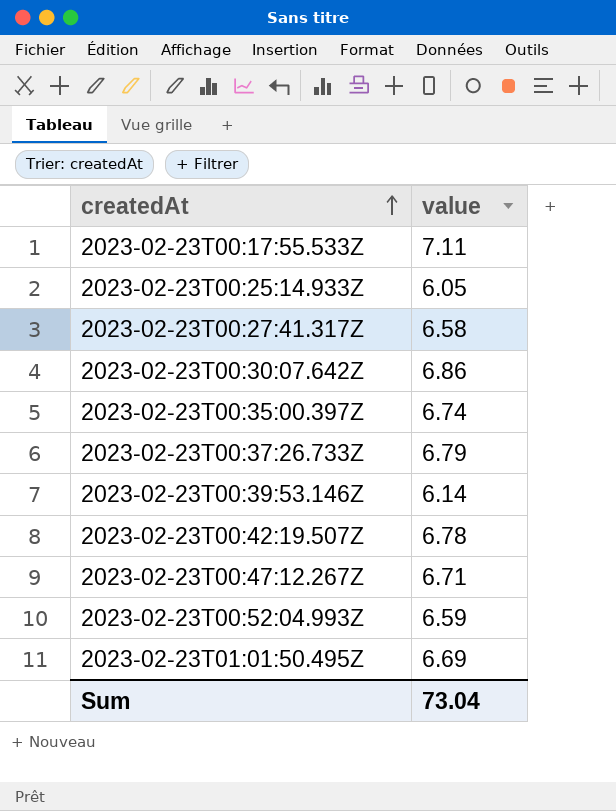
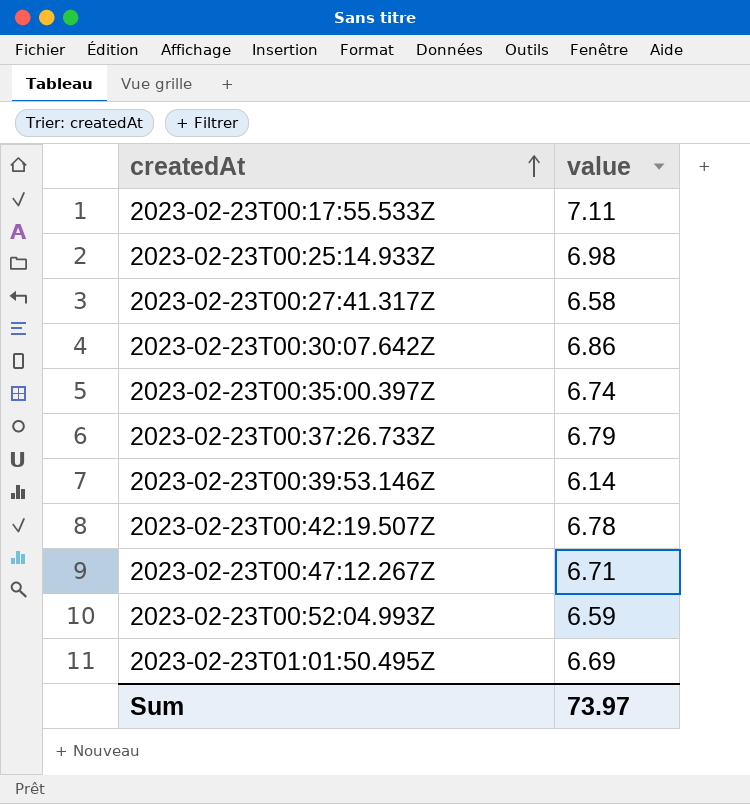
2023-02-23T00:25:14.933Z | value: 6.05 -> 6.98
Sum | value: 73.04 -> 73.97

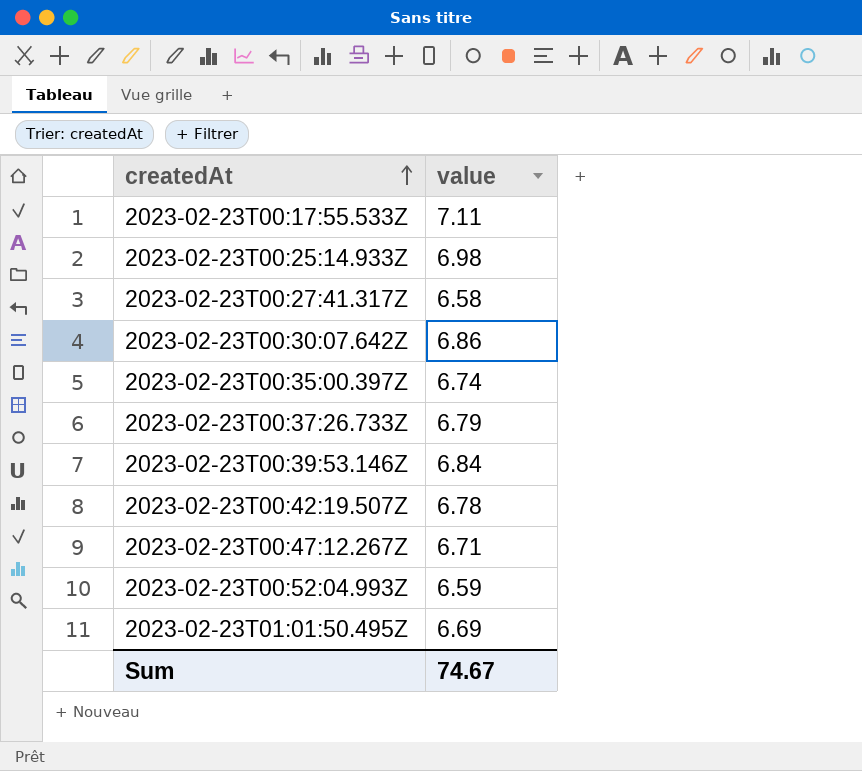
2023-02-23T00:39:53.146Z | value: 6.14 -> 6.84
Sum | value: 73.97 -> 74.67

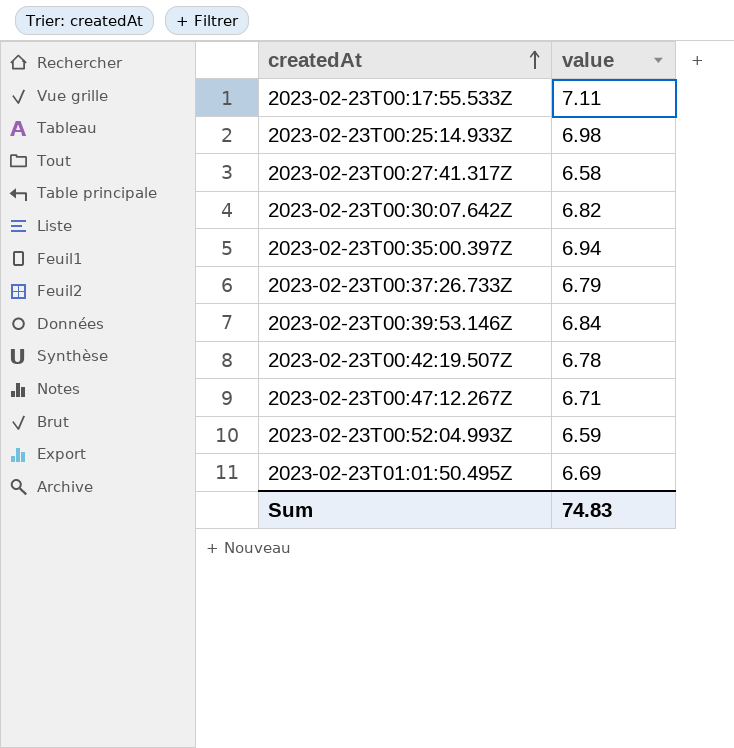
2023-02-23T00:30:07.642Z | value: 6.86 -> 6.82
2023-02-23T00:35:00.397Z | value: 6.74 -> 6.94
Sum | value: 74.67 -> 74.83

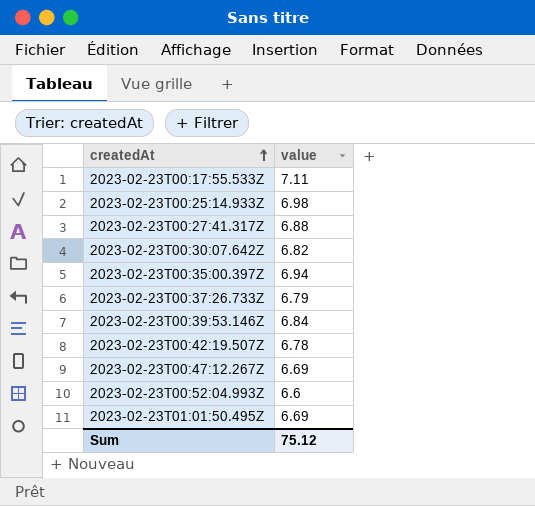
2023-02-23T00:27:41.317Z | value: 6.58 -> 6.88
2023-02-23T00:47:12.267Z | value: 6.71 -> 6.69
2023-02-23T00:52:04.993Z | value: 6.59 -> 6.6
Sum | value: 74.83 -> 75.12

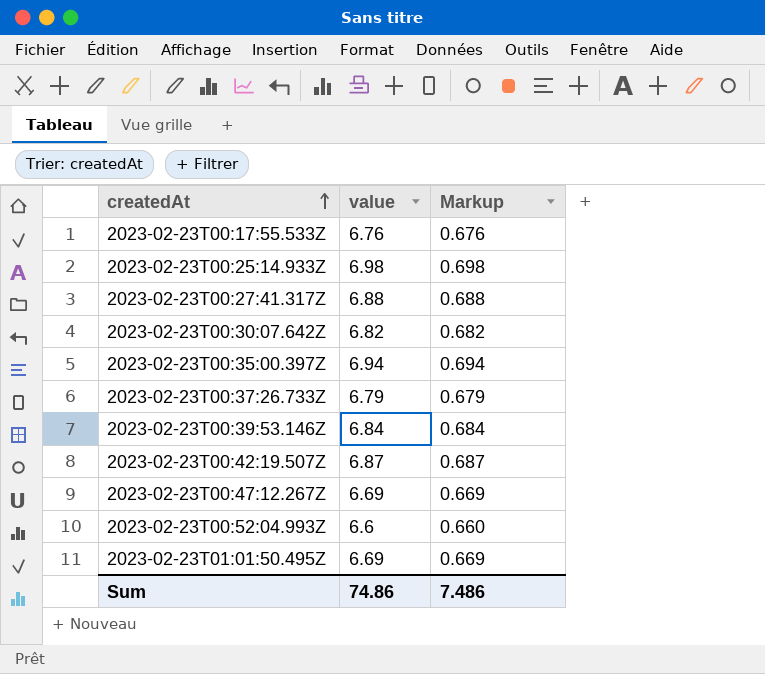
column Markup | formula: none -> [value] * 0.1
2023-02-23T00:17:55.533Z | value: 7.11 -> 6.76
2023-02-23T00:42:19.507Z | value: 6.78 -> 6.87
Sum | value: 75.12 -> 74.86

